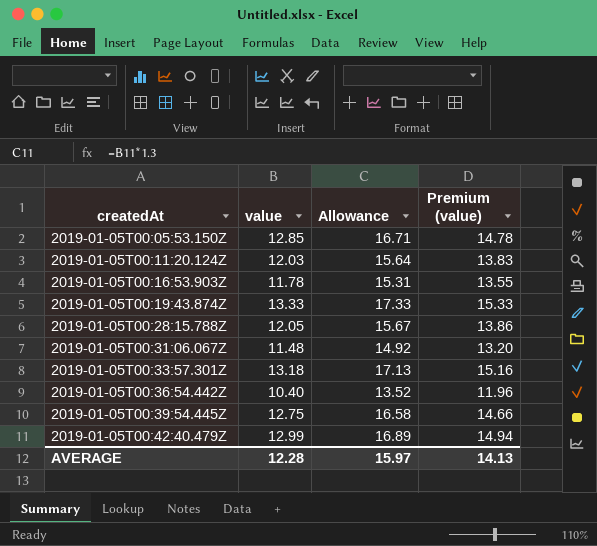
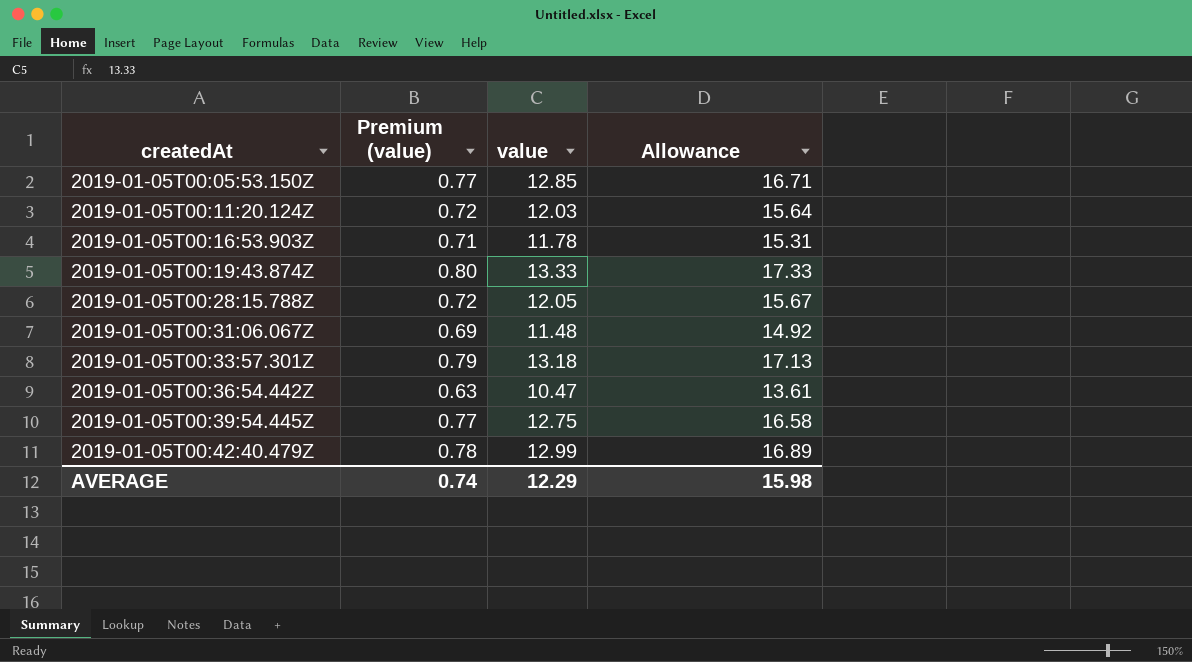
column Premium (value) | formula: [value] * 1.15 -> [value] * 0.06
column Premium (value) | position: 4 -> 2
2019-01-05T00:36:54.442Z | value: 10.40 -> 10.47
2019-01-05T00:36:54.442Z | Allowance: 13.52 -> 13.61
AVERAGE | Premium (value): 14.13 -> 0.74
AVERAGE | value: 12.28 -> 12.29
AVERAGE | Allowance: 15.97 -> 15.98

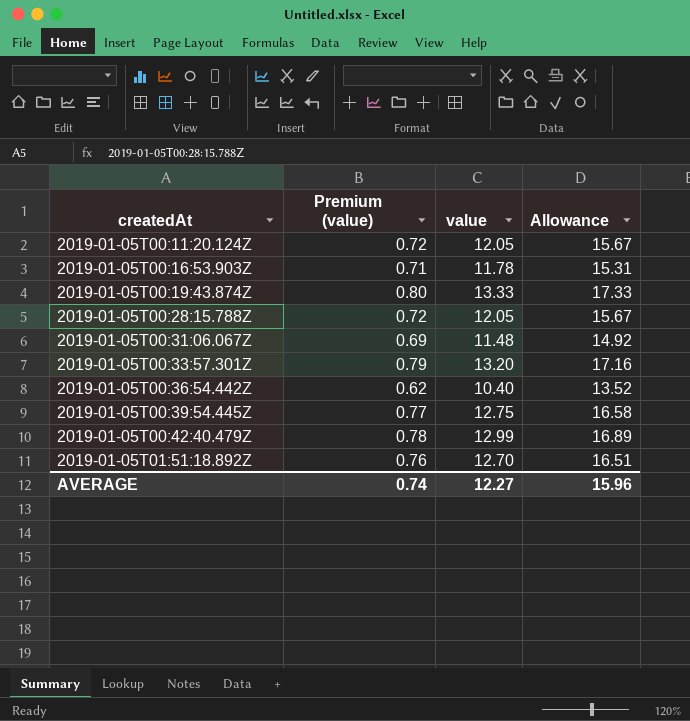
row 2019-01-05T00:05:53.150Z: 0.77 | 12.85 | 16.71 -> none
2019-01-05T00:11:20.124Z | value: 12.03 -> 12.05
2019-01-05T00:11:20.124Z | Allowance: 15.64 -> 15.67
2019-01-05T00:33:57.301Z | value: 13.18 -> 13.20
2019-01-05T00:33:57.301Z | Allowance: 17.13 -> 17.16
2019-01-05T00:36:54.442Z | Premium (value): 0.63 -> 0.62
2019-01-05T00:36:54.442Z | value: 10.47 -> 10.40
2019-01-05T00:36:54.442Z | Allowance: 13.61 -> 13.52
row 2019-01-05T01:51:18.892Z: none -> 0.76 | 12.70 | 16.51
AVERAGE | value: 12.29 -> 12.27
AVERAGE | Allowance: 15.98 -> 15.96

